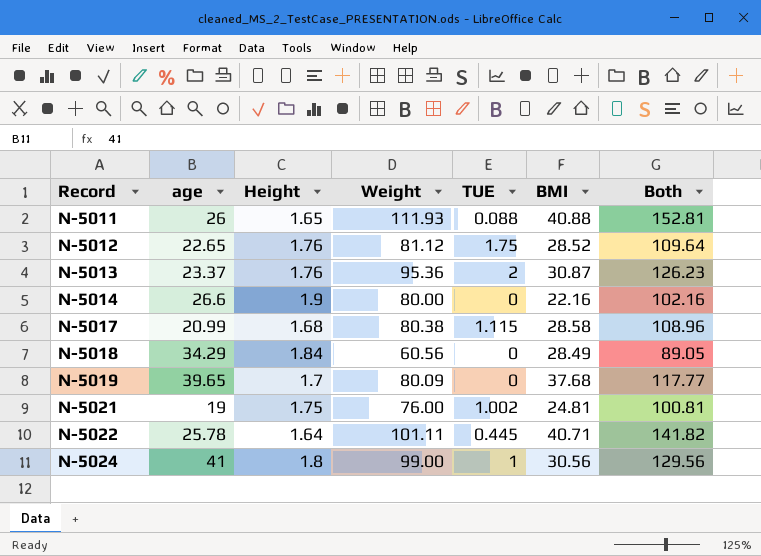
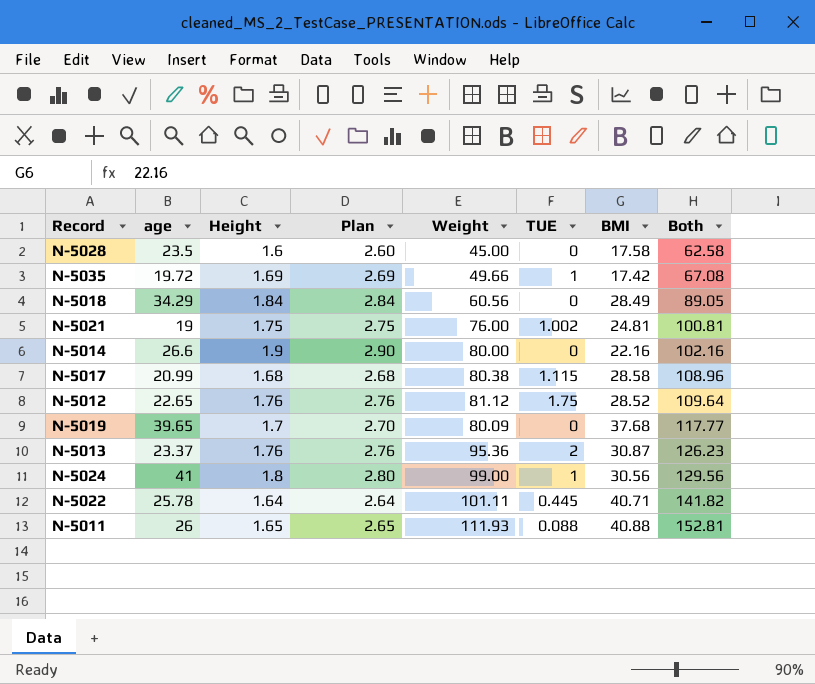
row order: Record ascending -> Both ascending
column Plan | formula: none -> [Height] + 1
row N-5028: none -> 23.5 | 1.6 | 2.60 | 45.00 | 0 | 17.58 | 62.58
row N-5035: none -> 19.72 | 1.69 | 2.69 | 49.66 | 1 | 17.42 | 67.08

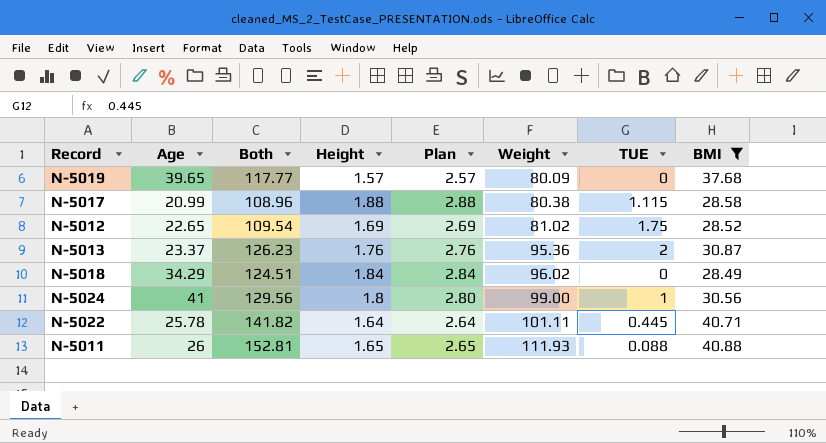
filter: none -> BMI >= 28.49
row order: Both ascending -> Weight ascending
column name: age -> Age
column Both | position: 8 -> 3
N-5019 | Height: 1.7 -> 1.57
N-5019 | Plan: 2.70 -> 2.57
N-5017 | Height: 1.68 -> 1.88
N-5017 | Plan: 2.68 -> 2.88
N-5012 | Both: 109.64 -> 109.54
N-5012 | Height: 1.76 -> 1.69
N-5012 | Plan: 2.76 -> 2.69
N-5012 | Weight: 81.12 -> 81.02
N-5018 | Both: 89.05 -> 124.51
N-5018 | Weight: 60.56 -> 96.02

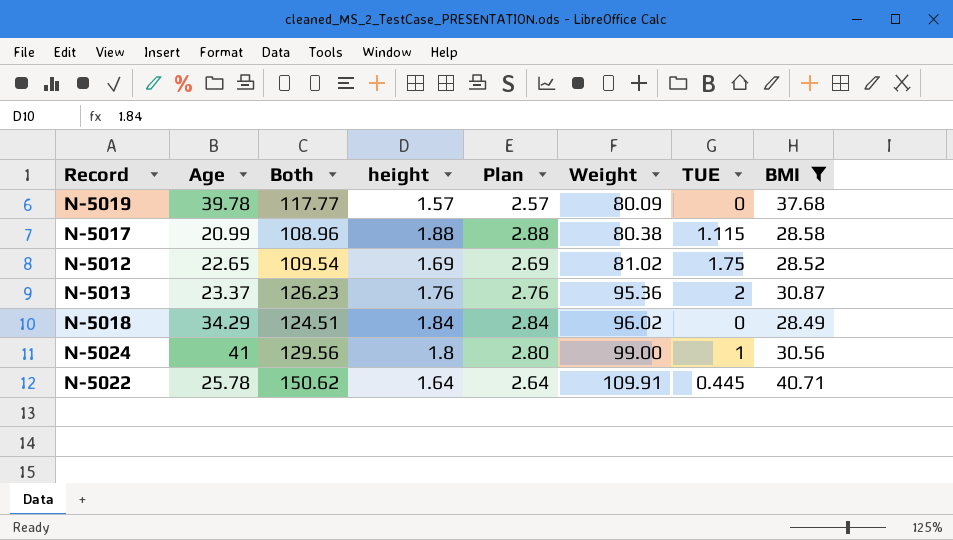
column name: Height -> height
row N-5011: 26 | 152.81 | 1.65 | 2.65 | 111.93 | 0.088 | 40.88 -> none
N-5019 | Age: 39.65 -> 39.78
N-5022 | Both: 141.82 -> 150.62
N-5022 | Weight: 101.11 -> 109.91

